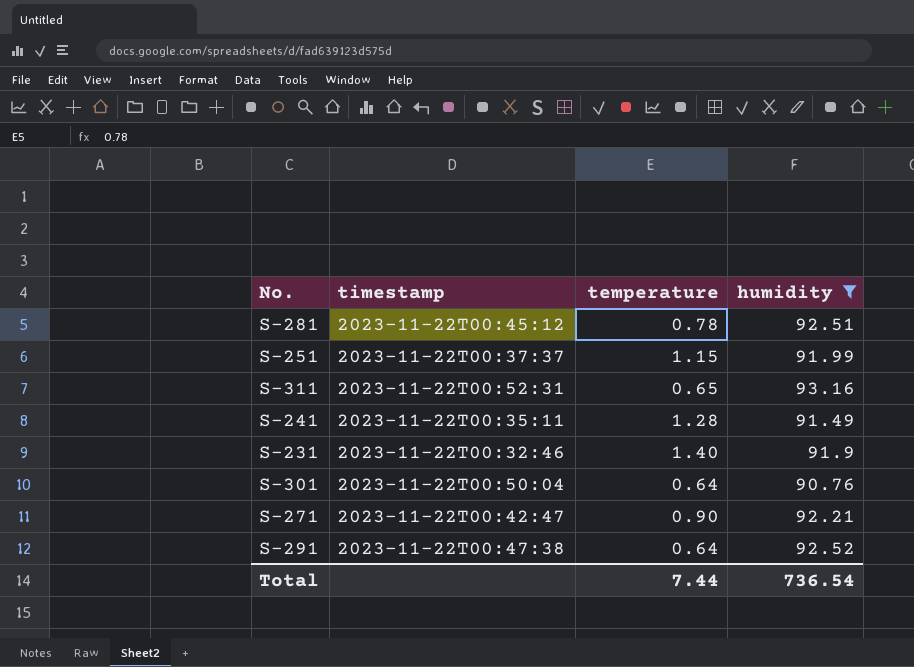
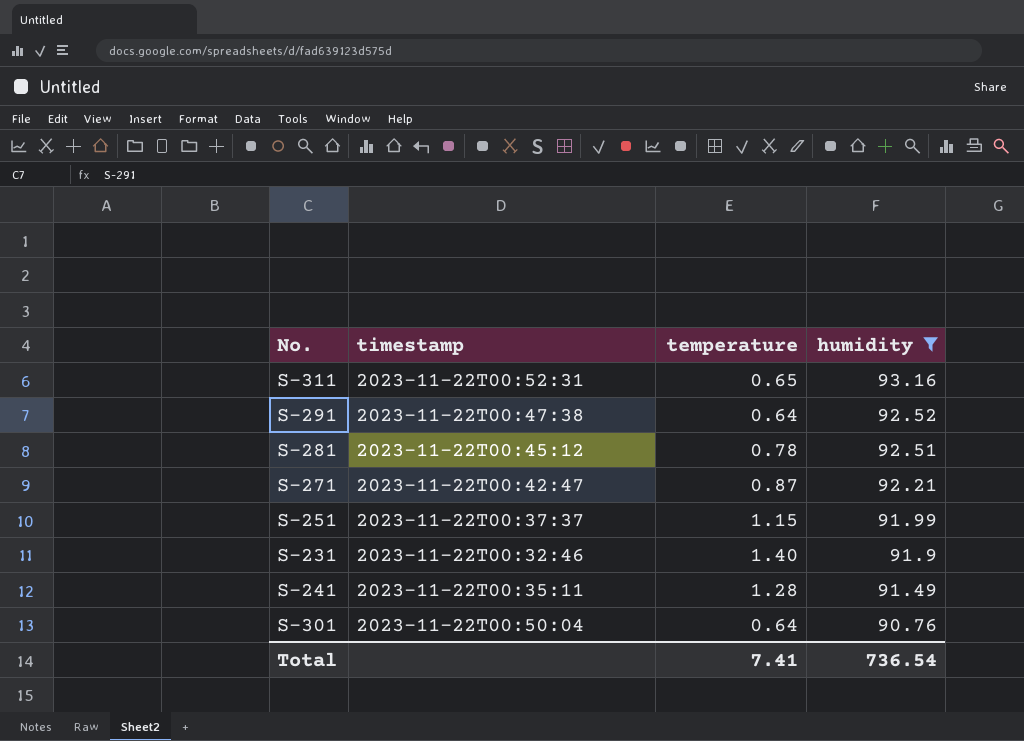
row order: none -> humidity descending
S-271 | temperature: 0.90 -> 0.87
Total | temperature: 7.44 -> 7.41

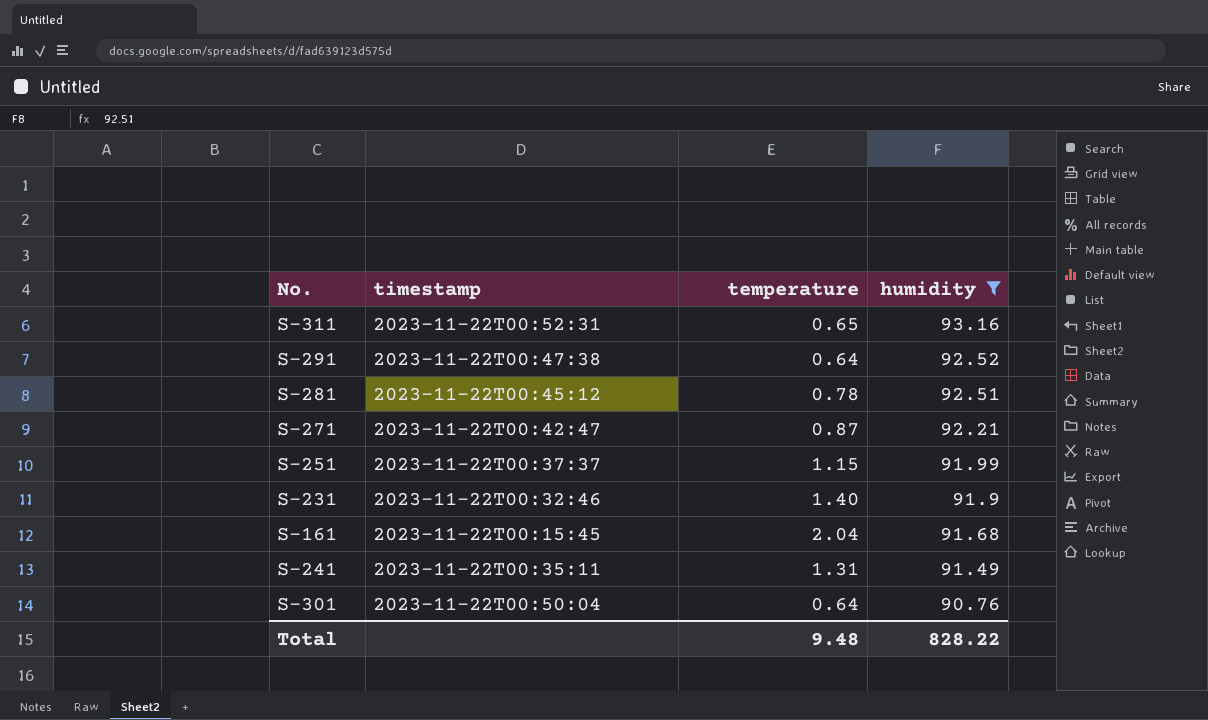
row S-161: none -> 2023-11-22T00:15:45 | 2.04 | 91.68
S-241 | temperature: 1.28 -> 1.31
Total | temperature: 7.41 -> 9.48
Total | humidity: 736.54 -> 828.22

